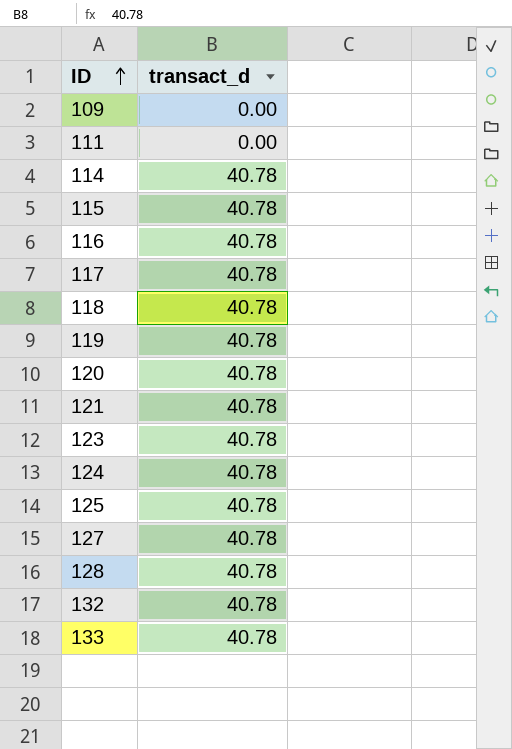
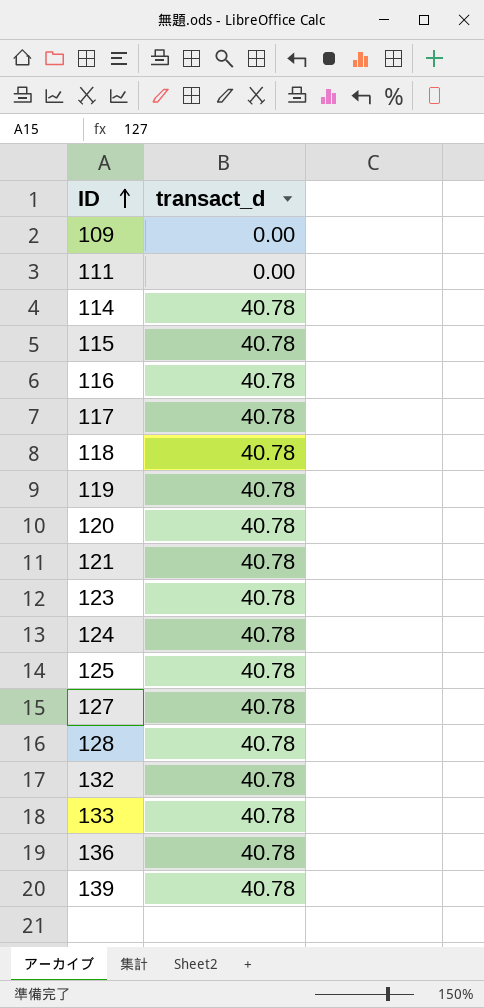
row 136: none -> 40.78
row 139: none -> 40.78

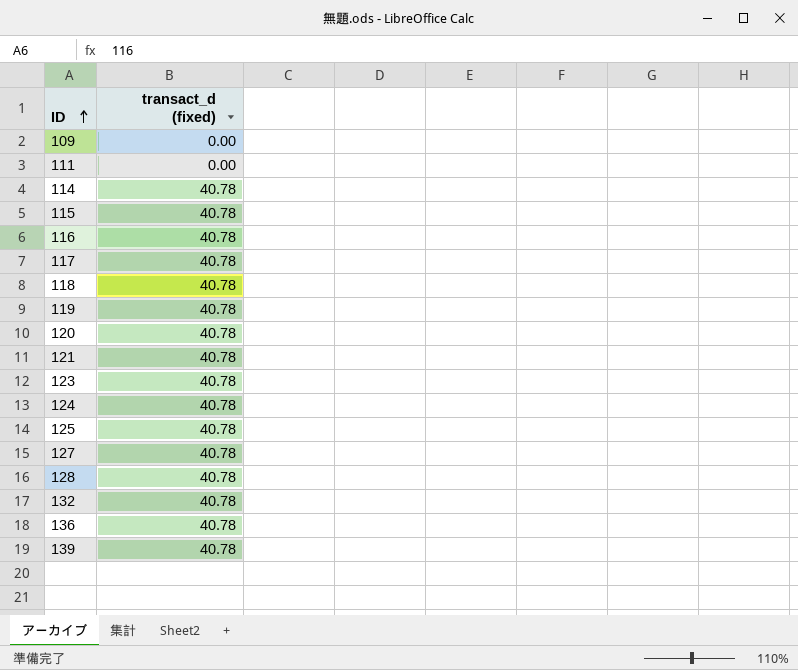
column name: transact_d -> transact_d (fixed)
row 133: 40.78 -> none

